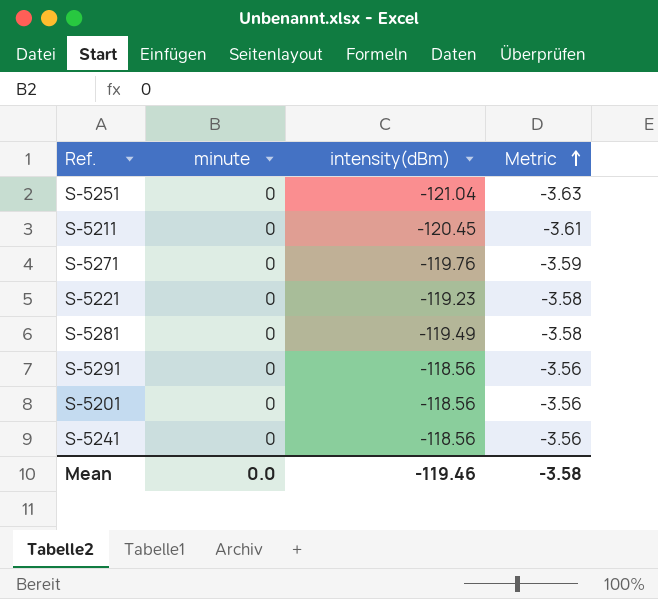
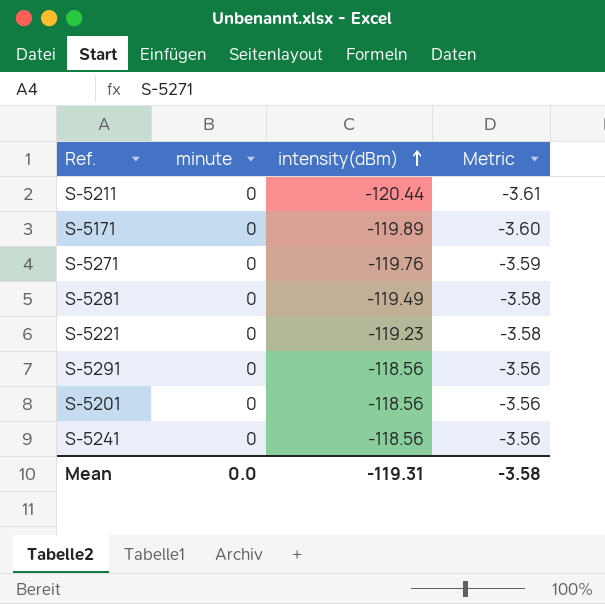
row order: Metric ascending -> intensity(dBm) ascending
row S-5251: 0 | -121.04 | -3.63 -> none
S-5211 | intensity(dBm): -120.45 -> -120.44
row S-5171: none -> 0 | -119.89 | -3.60
Mean | intensity(dBm): -119.46 -> -119.31

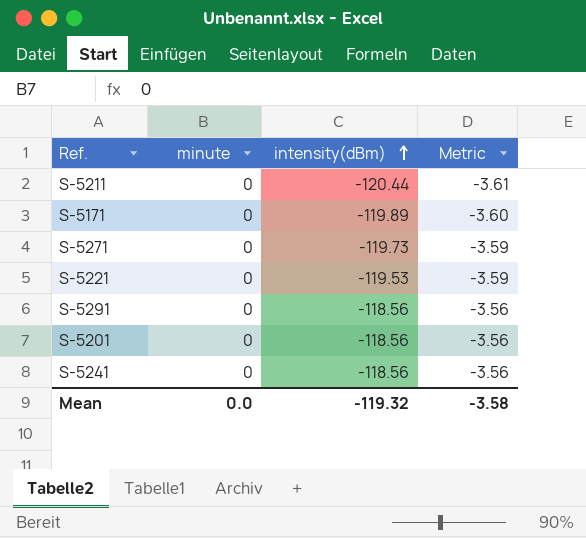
row S-5281: 0 | -119.49 | -3.58 -> none
S-5271 | intensity(dBm): -119.76 -> -119.73
S-5221 | intensity(dBm): -119.23 -> -119.53
S-5221 | Metric: -3.58 -> -3.59
Mean | intensity(dBm): -119.31 -> -119.32

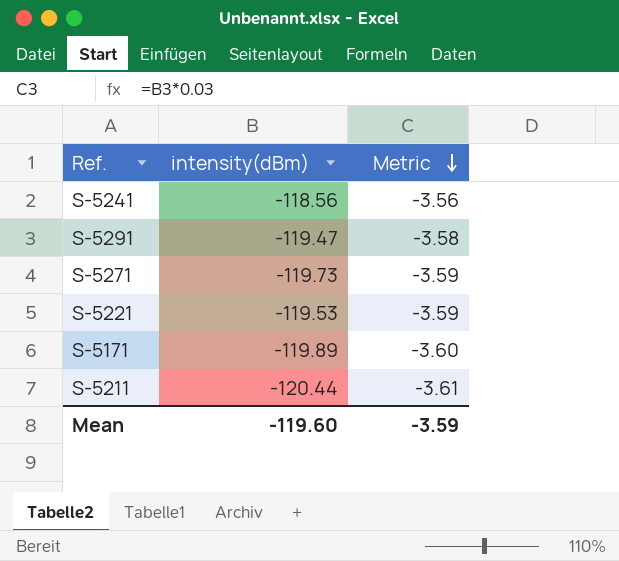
row order: intensity(dBm) ascending -> Metric descending
column minute | position: 2 -> none
row S-5201: 0 | -118.56 | -3.56 -> none
S-5291 | intensity(dBm): -118.56 -> -119.47
S-5291 | Metric: -3.56 -> -3.58
Mean | intensity(dBm): -119.32 -> -119.60
Mean | Metric: -3.58 -> -3.59

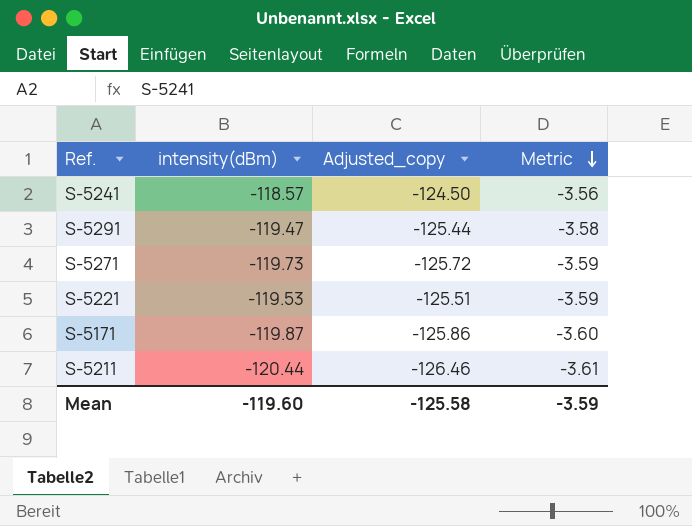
column Adjusted_copy | formula: none -> [intensity(dBm)] * 1.05
S-5241 | intensity(dBm): -118.56 -> -118.57
S-5171 | intensity(dBm): -119.89 -> -119.87

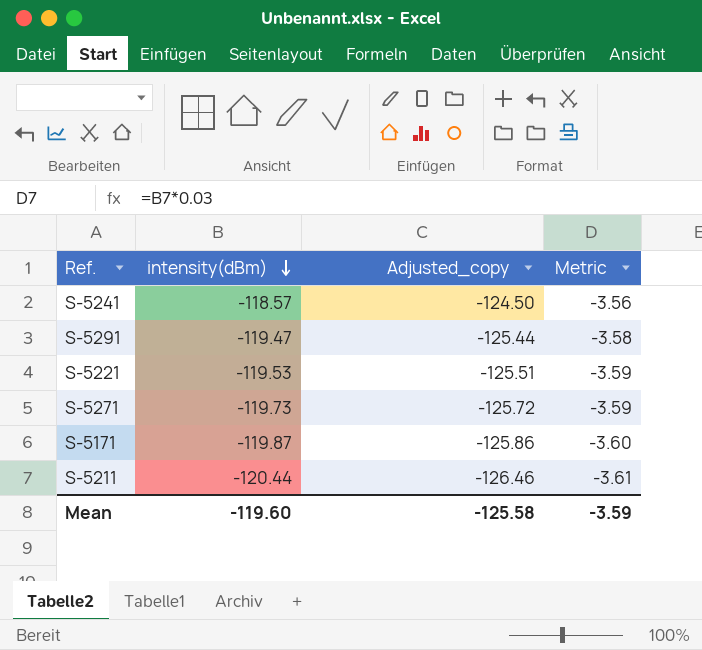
row order: Metric descending -> intensity(dBm) descending

